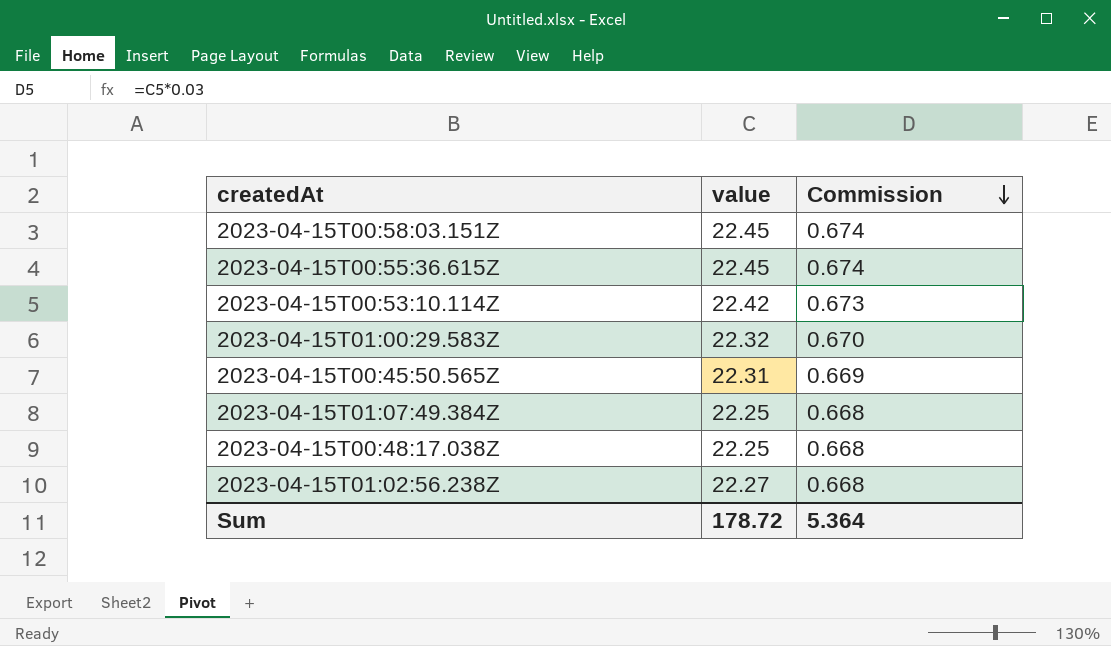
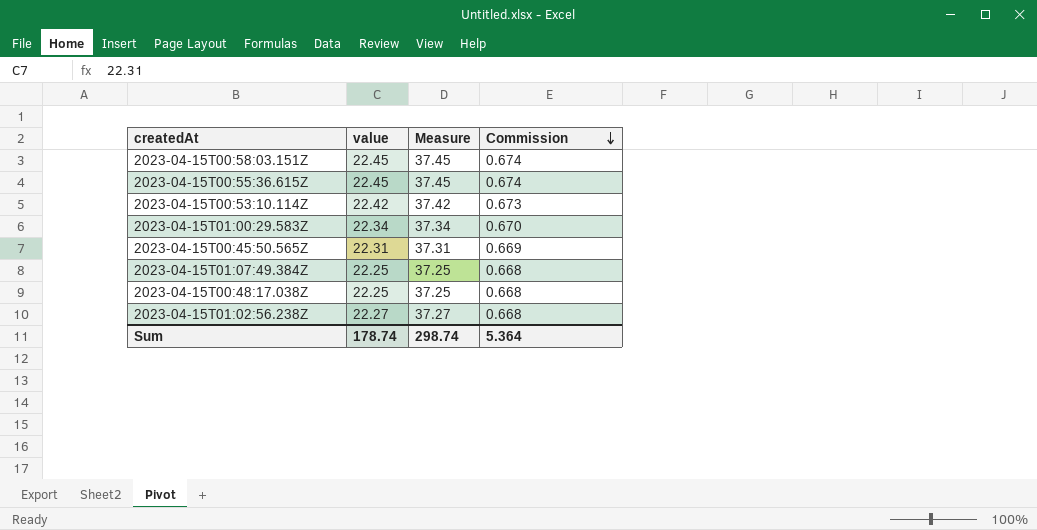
column Measure | formula: none -> [value] + 15
2023-04-15T01:00:29.583Z | value: 22.32 -> 22.34
Sum | value: 178.72 -> 178.74

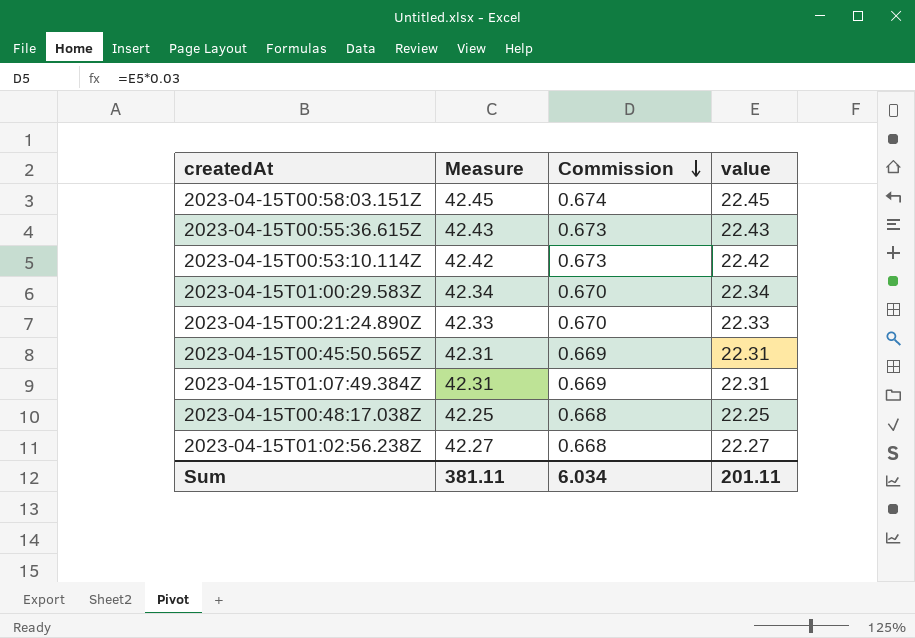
column Measure | formula: [value] + 15 -> [value] + 20
column value | position: 2 -> 4
2023-04-15T00:55:36.615Z | Commission: 0.674 -> 0.673
2023-04-15T00:55:36.615Z | value: 22.45 -> 22.43
row 2023-04-15T00:21:24.890Z: none -> 42.33 | 0.670 | 22.33
2023-04-15T01:07:49.384Z | Commission: 0.668 -> 0.669
2023-04-15T01:07:49.384Z | value: 22.25 -> 22.31
Sum | Measure: 298.74 -> 381.11
Sum | Commission: 5.364 -> 6.034
Sum | value: 178.74 -> 201.11

